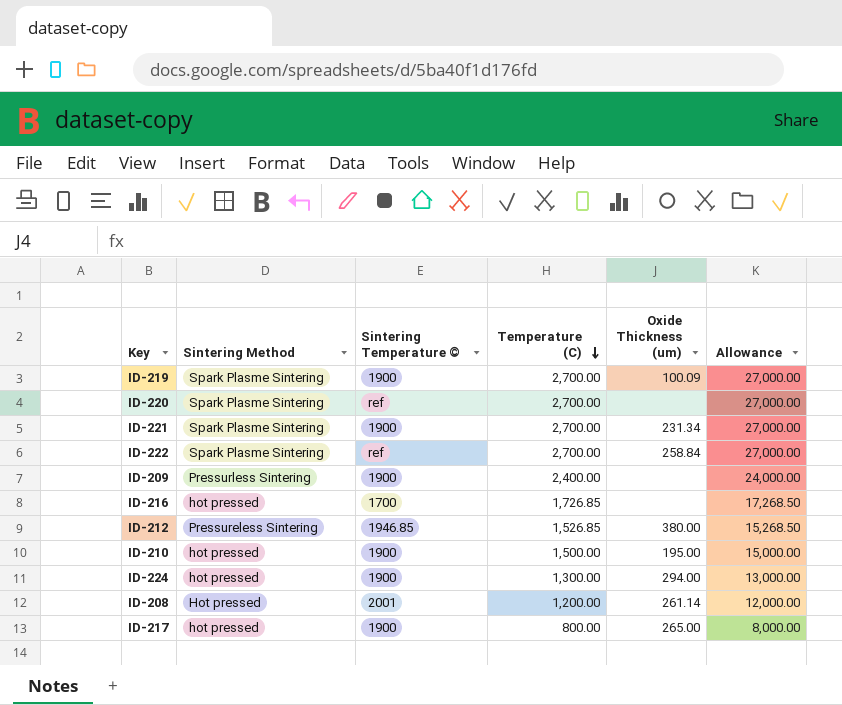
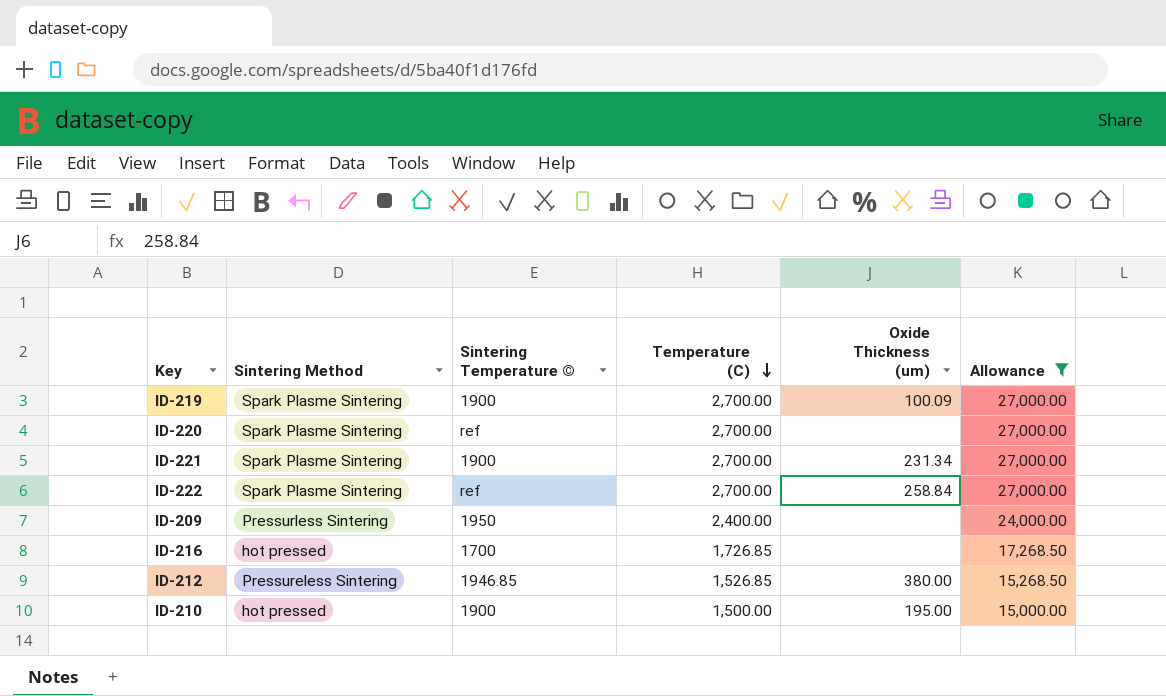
filter: none -> Allowance >= 15,000.00
ID-209 | Sintering Temperature ©: 1900 -> 1950

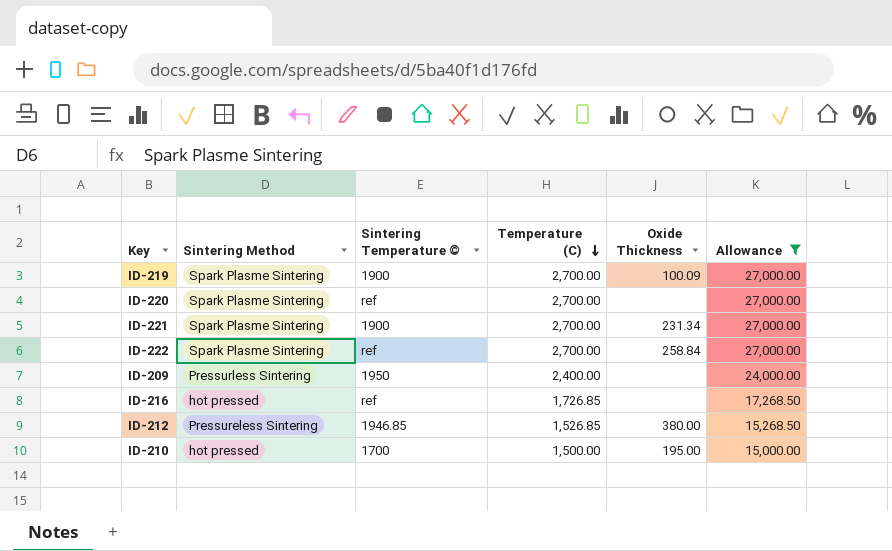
column name: Oxide Thickness (um) -> Oxide Thickness
ID-216 | Sintering Temperature ©: 1700 -> ref
ID-210 | Sintering Temperature ©: 1900 -> 1700

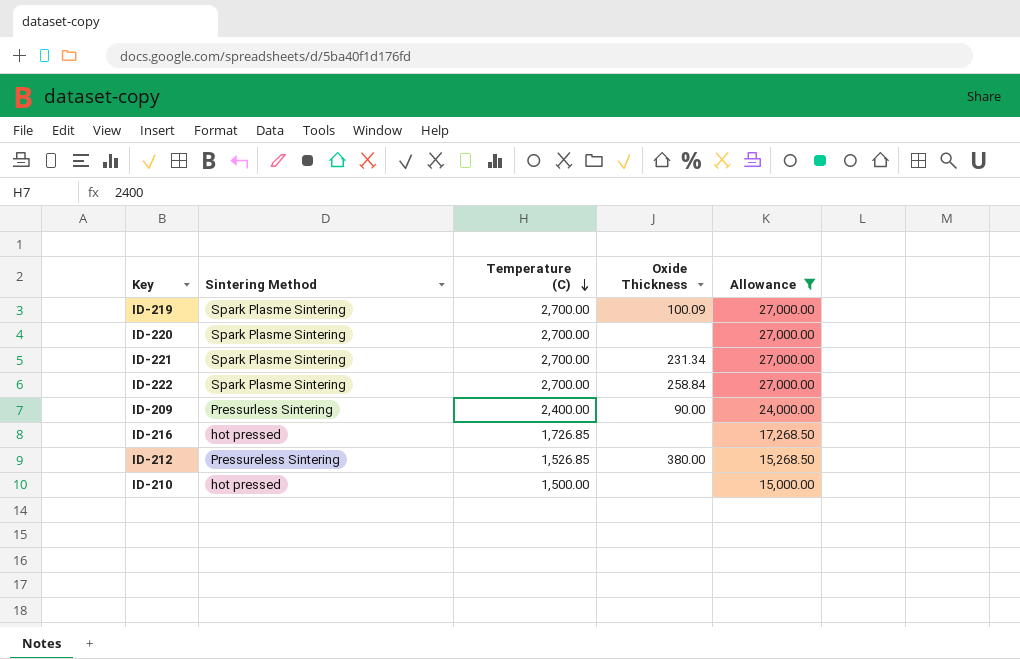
column Sintering Temperature © | position: 3 -> none
ID-209 | Oxide Thickness: none -> 90.00
ID-210 | Oxide Thickness: 195.00 -> none

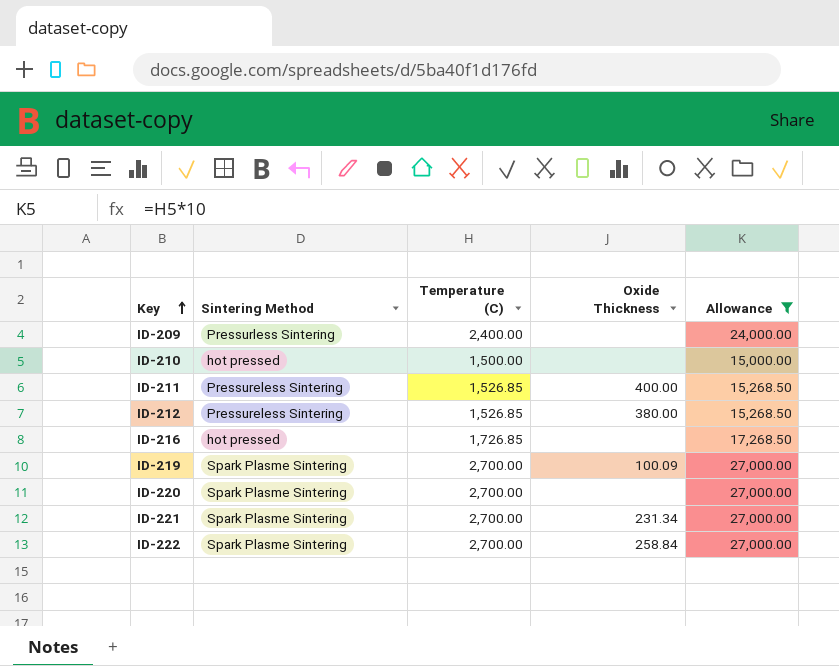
row order: Temperature (C) descending -> Key ascending
ID-209 | Oxide Thickness: 90.00 -> none
row ID-211: none -> Pressureless Sintering | 1,526.85 | 400.00 | 15,268.50

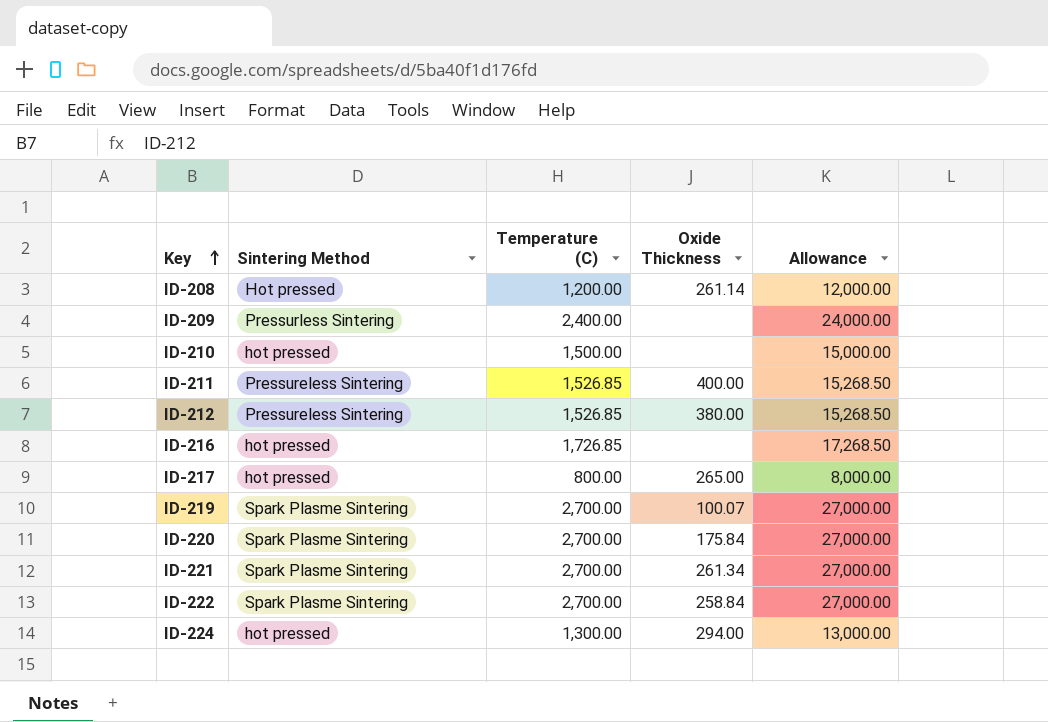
filter: Allowance >= 15,000.00 -> none
ID-219 | Oxide Thickness: 100.09 -> 100.07
ID-220 | Oxide Thickness: none -> 175.84
ID-221 | Oxide Thickness: 231.34 -> 261.34

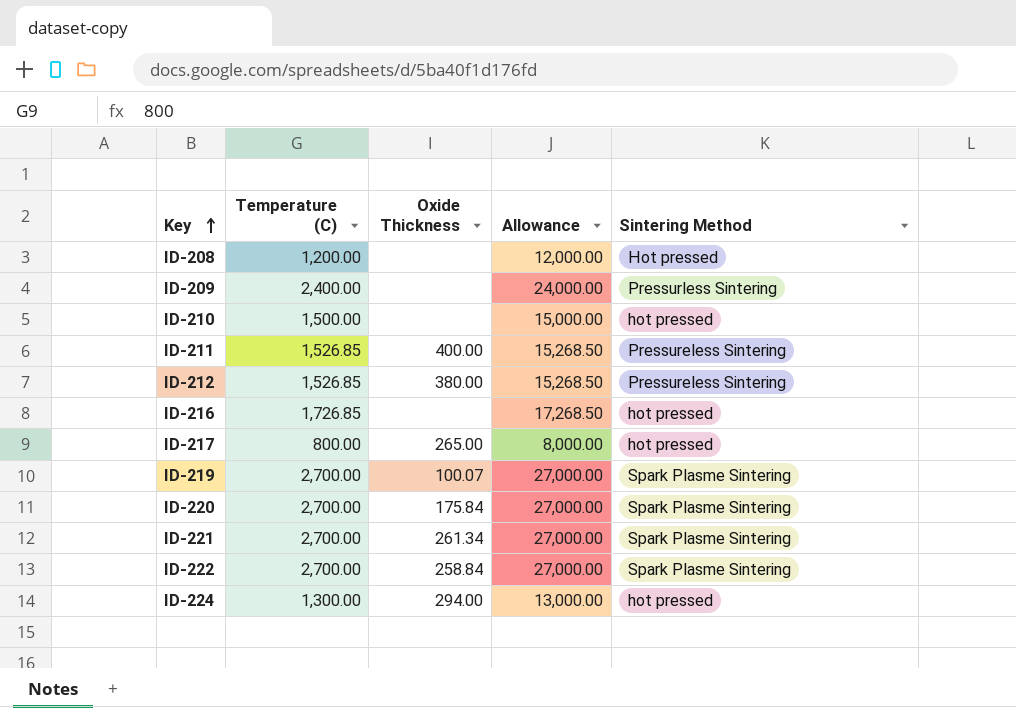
column Sintering Method | position: 2 -> 5
ID-208 | Oxide Thickness: 261.14 -> none

